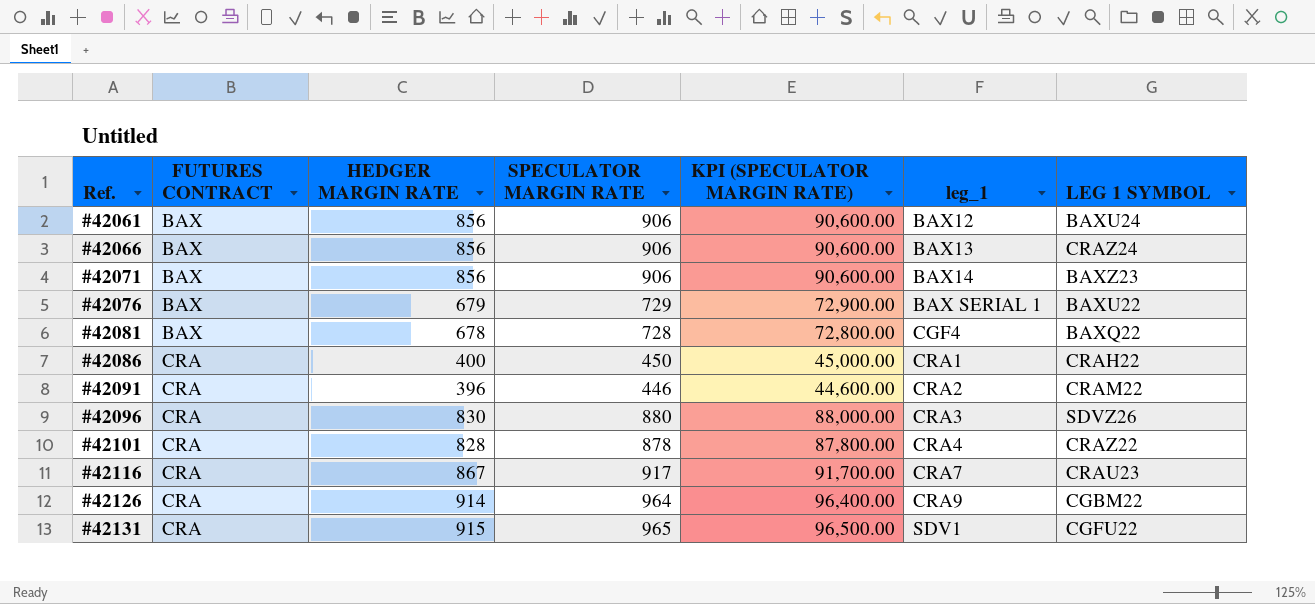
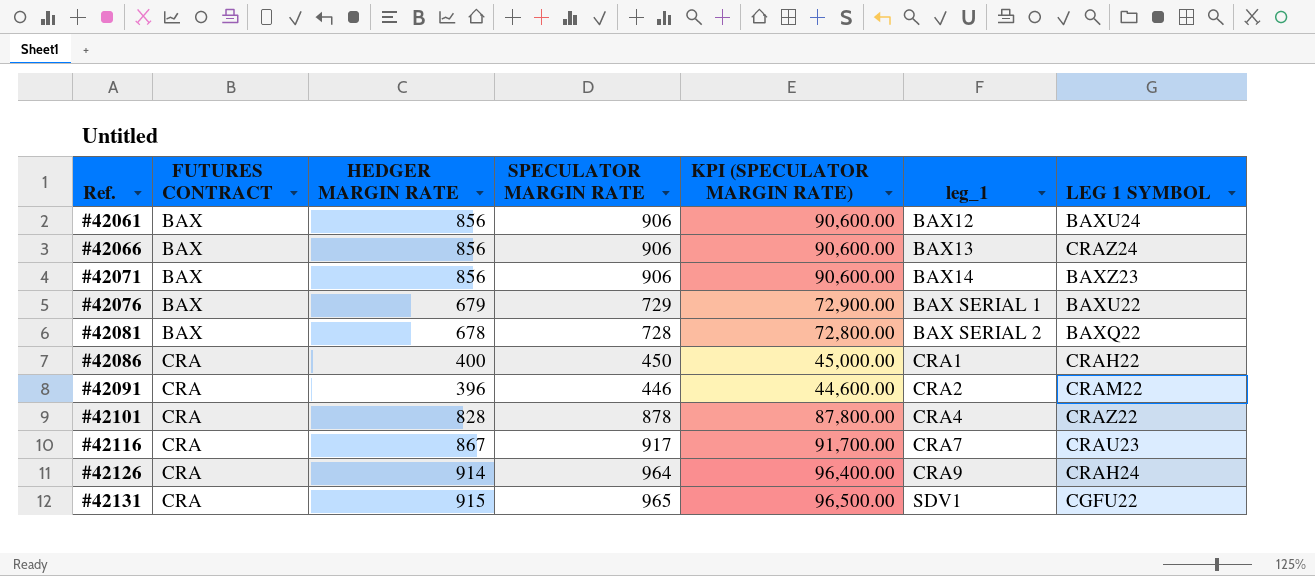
row #42096: CRA | 830 | 880 | 88,000.00 | CRA3 | SDVZ26 -> none
#42081 | leg_1: CGF4 -> BAX SERIAL 2
#42126 | LEG 1 SYMBOL: CGBM22 -> CRAH24

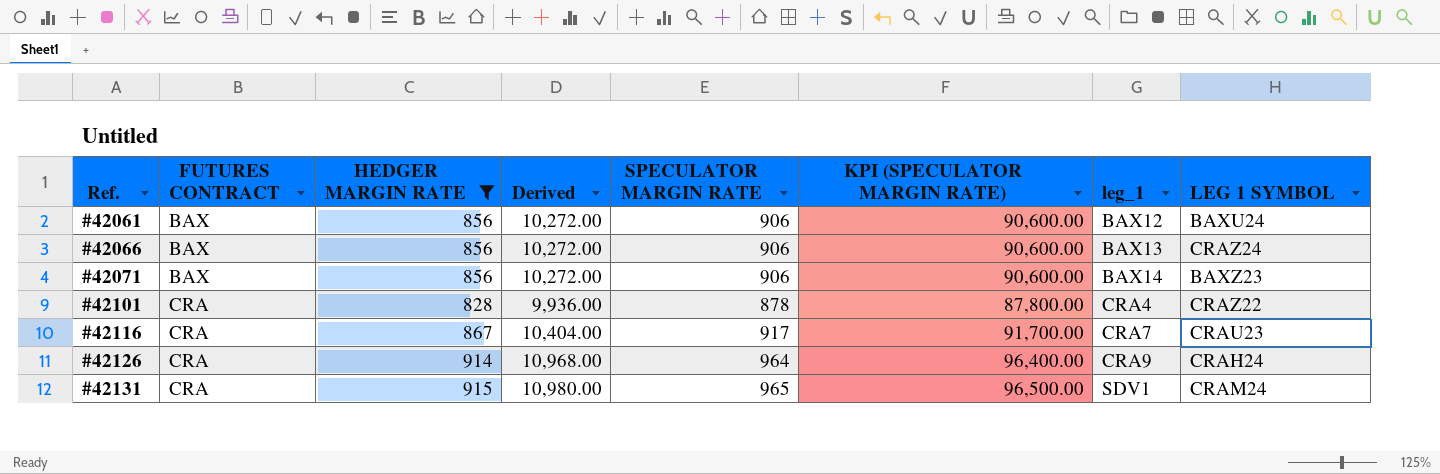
filter: none -> HEDGER MARGIN RATE >= 828
column Derived | formula: none -> [HEDGER MARGIN RATE] * 12
#42131 | LEG 1 SYMBOL: CGFU22 -> CRAM24

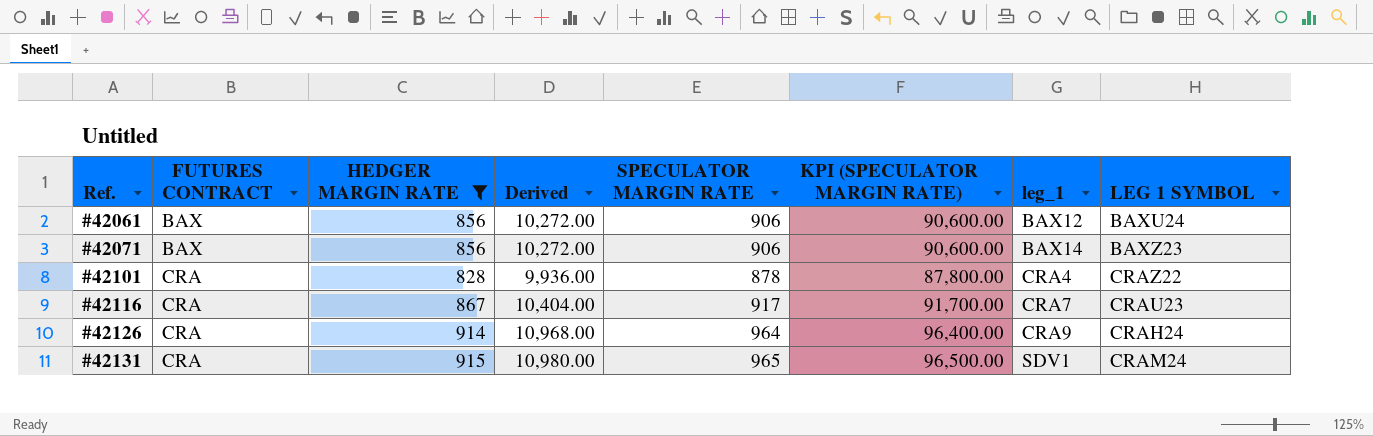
row #42066: BAX | 856 | 10,272.00 | 906 | 90,600.00 | BAX13 | CRAZ24 -> none

